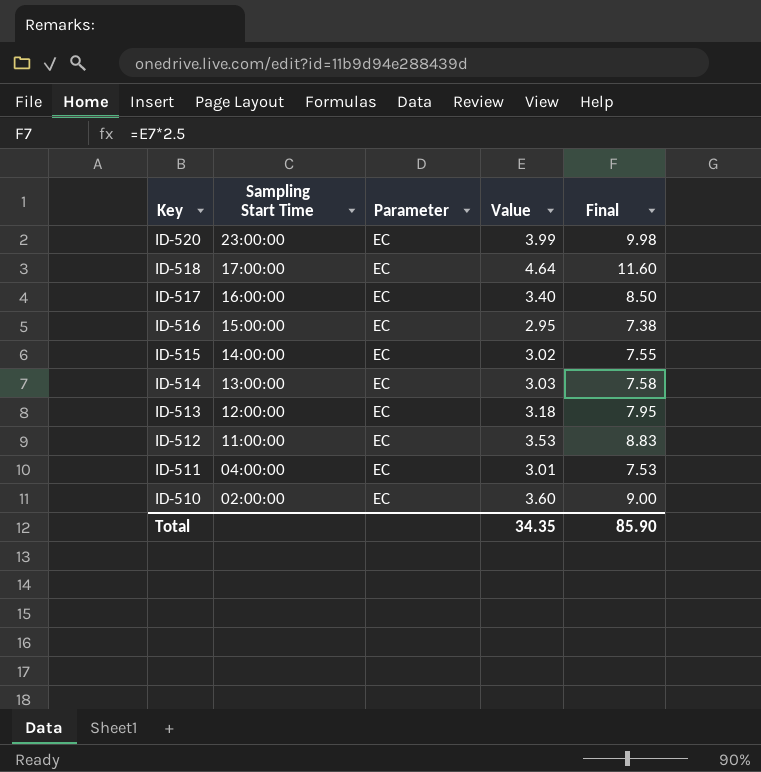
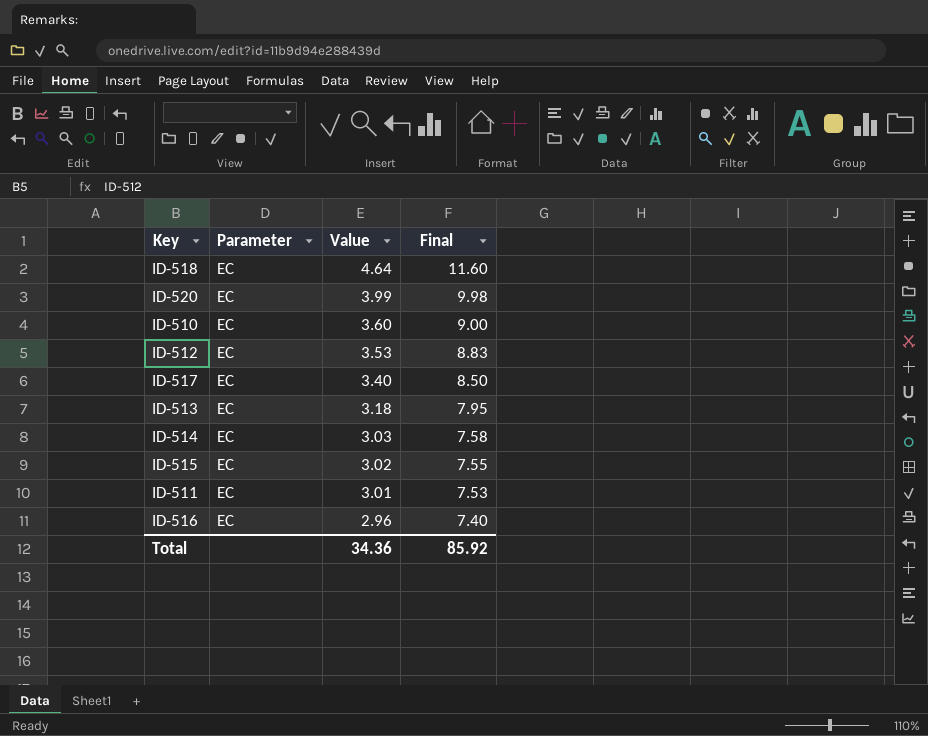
row order: Key descending -> Value descending
column Sampling Start Time | position: 2 -> none
ID-516 | Value: 2.95 -> 2.96
ID-516 | Final: 7.38 -> 7.40
Total | Value: 34.35 -> 34.36
Total | Final: 85.90 -> 85.92

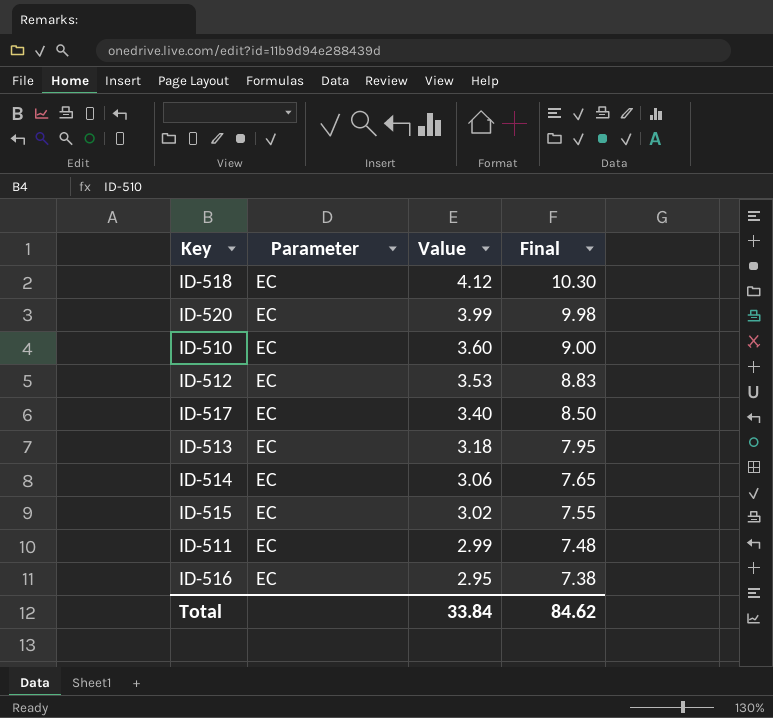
ID-518 | Value: 4.64 -> 4.12
ID-518 | Final: 11.60 -> 10.30
ID-514 | Value: 3.03 -> 3.06
ID-514 | Final: 7.58 -> 7.65
ID-511 | Value: 3.01 -> 2.99
ID-511 | Final: 7.53 -> 7.48
ID-516 | Value: 2.96 -> 2.95
ID-516 | Final: 7.40 -> 7.38
Total | Value: 34.36 -> 33.84
Total | Final: 85.92 -> 84.62

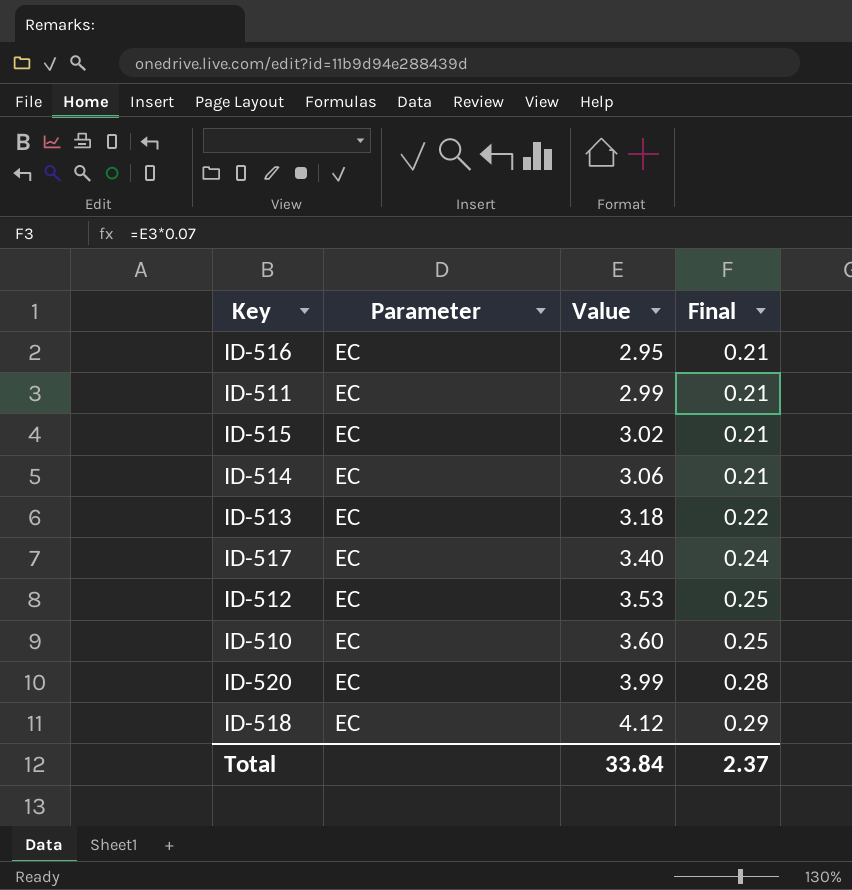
row order: Value descending -> Value ascending
column Final | formula: [Value] * 2.5 -> [Value] * 0.07
Total | Final: 84.62 -> 2.37

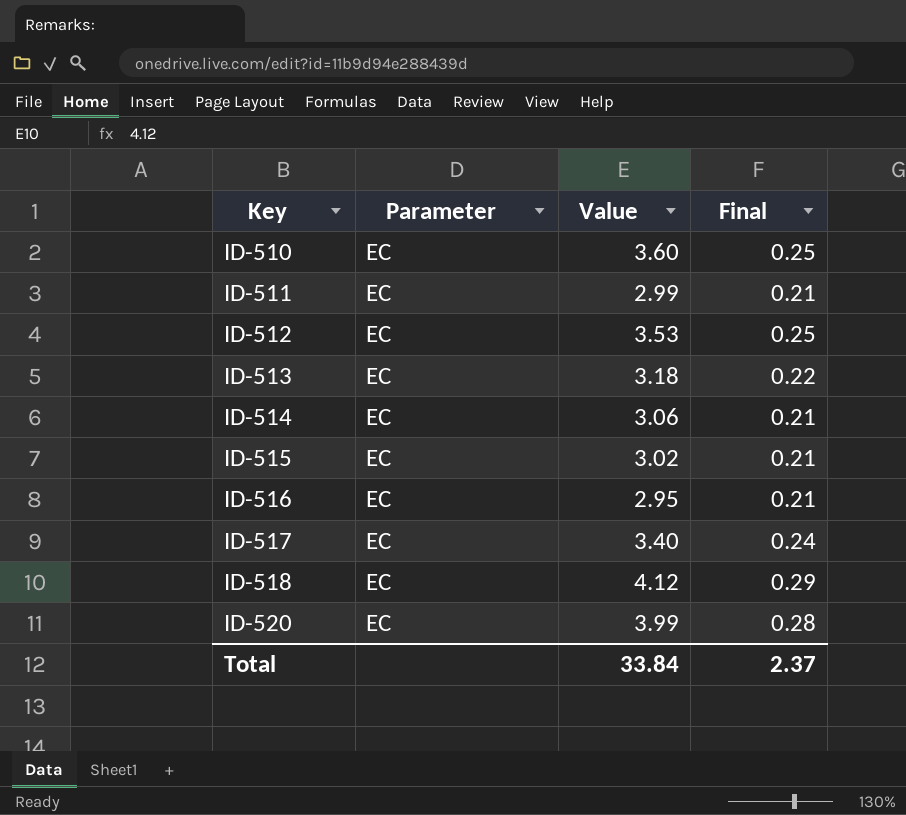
row order: Value ascending -> Key ascending

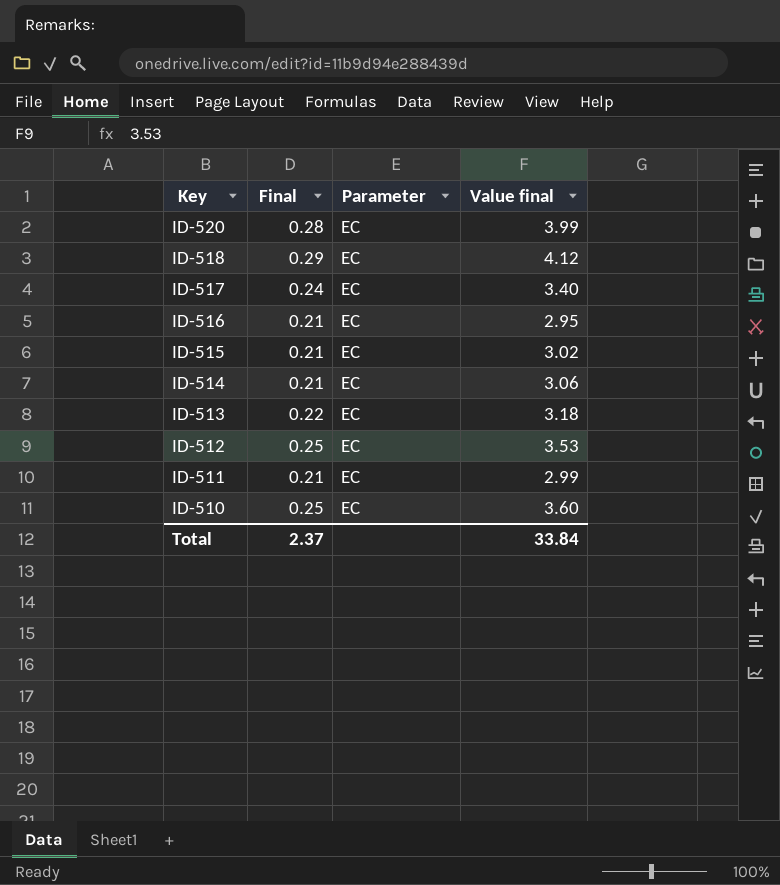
row order: Key ascending -> Key descending
column Final | position: 4 -> 2
column name: Value -> Value final

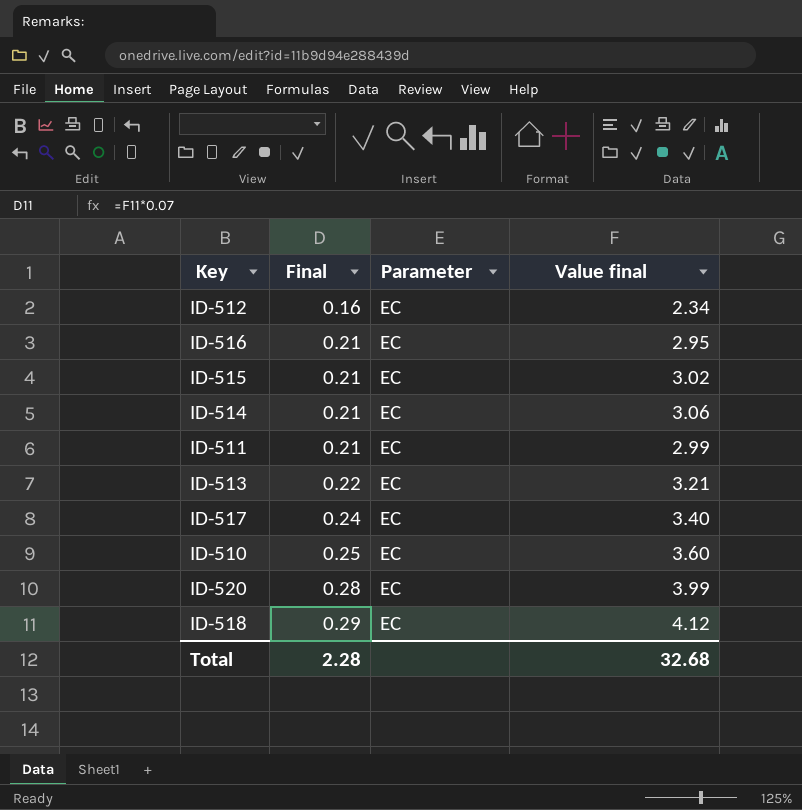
row order: Key descending -> Final ascending
ID-512 | Final: 0.25 -> 0.16
ID-512 | Value final: 3.53 -> 2.34
ID-513 | Value final: 3.18 -> 3.21
Total | Final: 2.37 -> 2.28
Total | Value final: 33.84 -> 32.68

